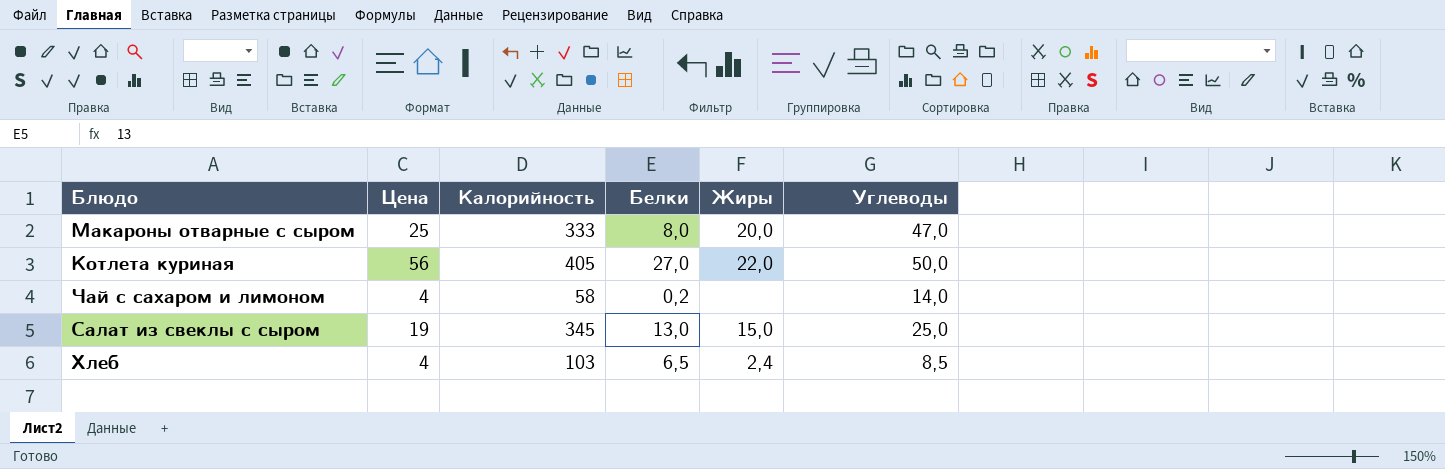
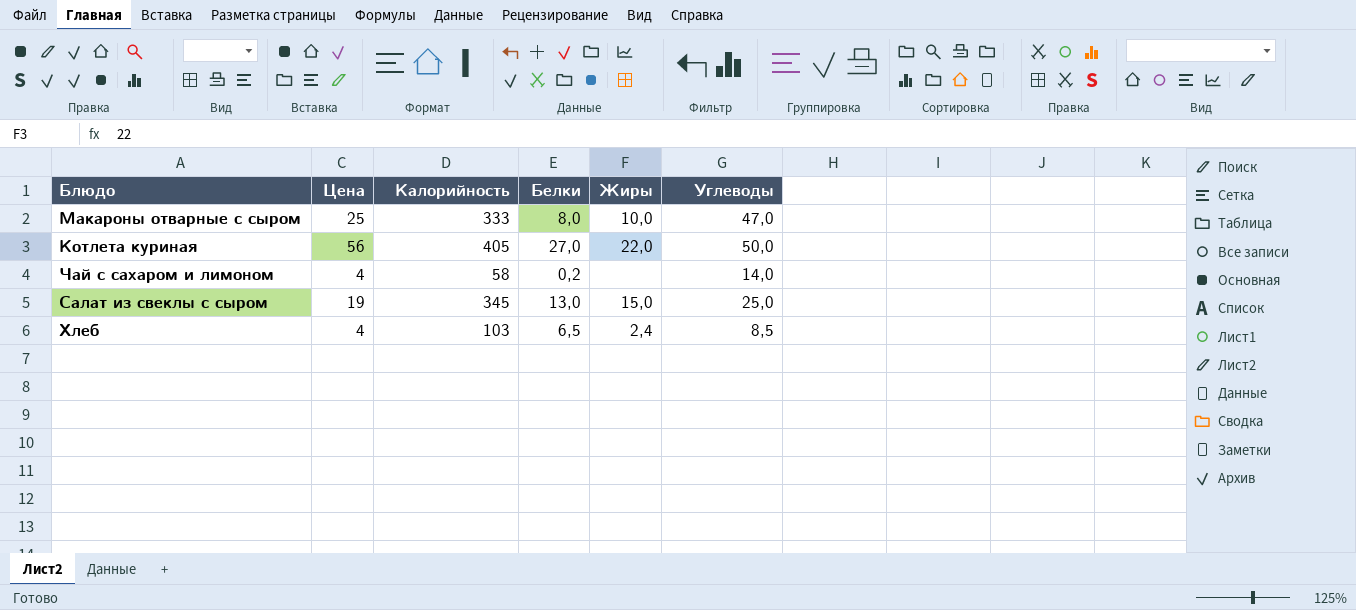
Макароны отварные с сыром | Жиры: 20,0 -> 10,0

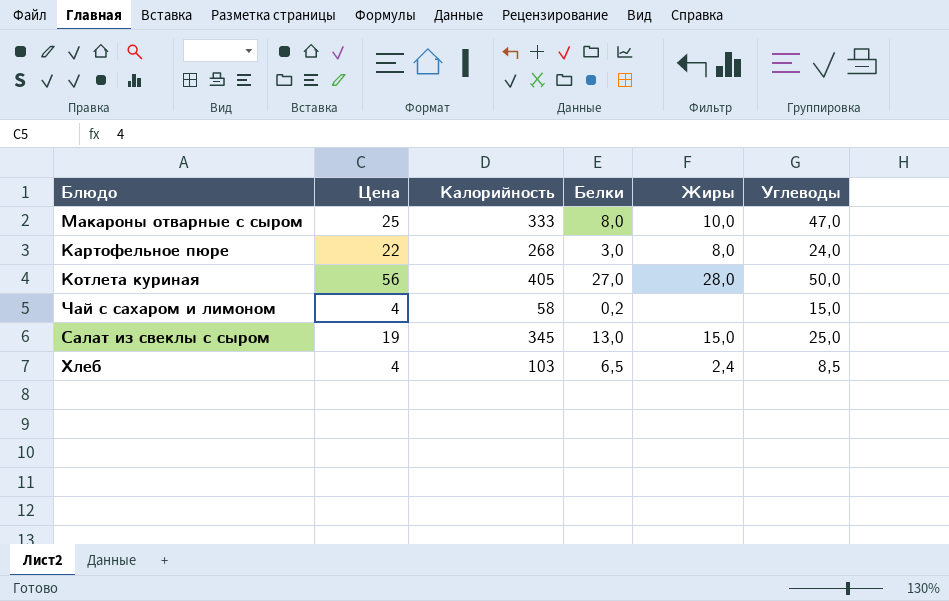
row Картофельное пюре: none -> 22 | 268 | 3,0 | 8,0 | 24,0
Котлета куриная | Жиры: 22,0 -> 28,0
Чай с сахаром и лимоном | Углеводы: 14,0 -> 15,0

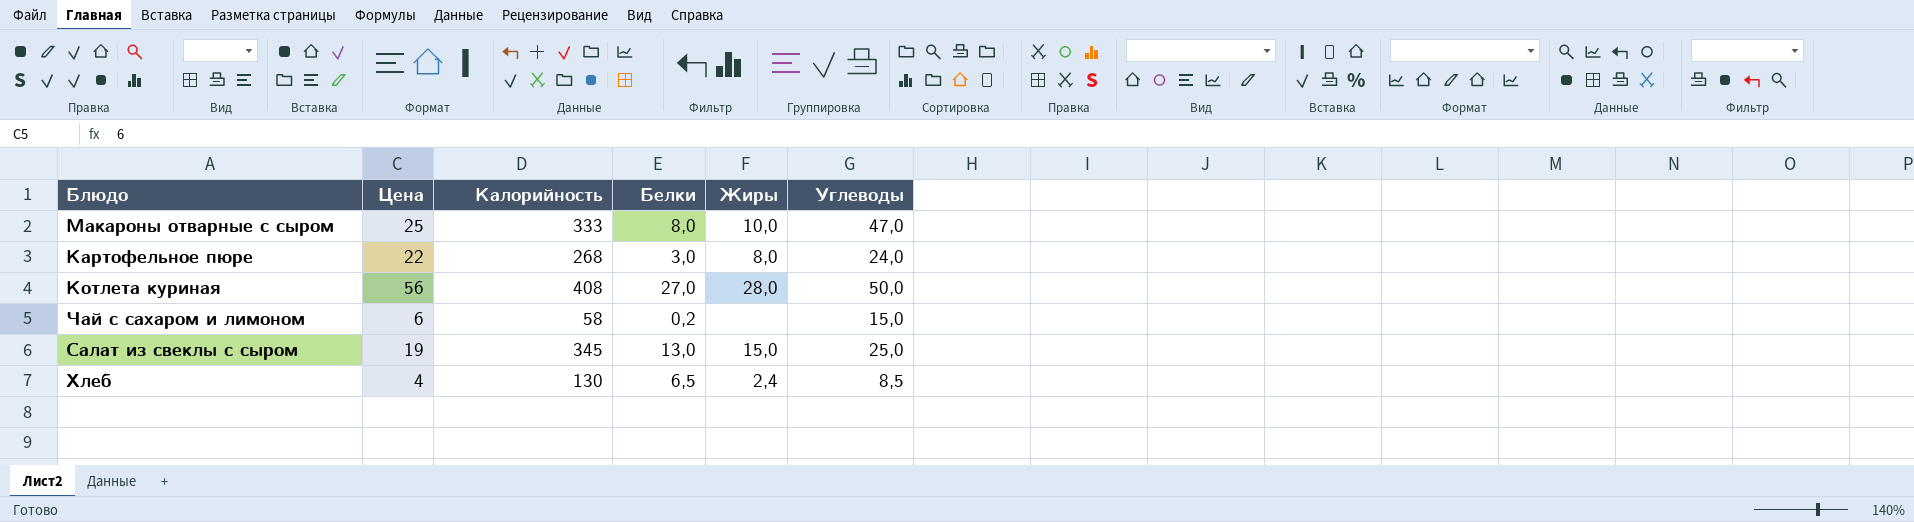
Котлета куриная | Калорийность: 405 -> 408
Чай с сахаром и лимоном | Цена: 4 -> 6
Хлеб | Калорийность: 103 -> 130

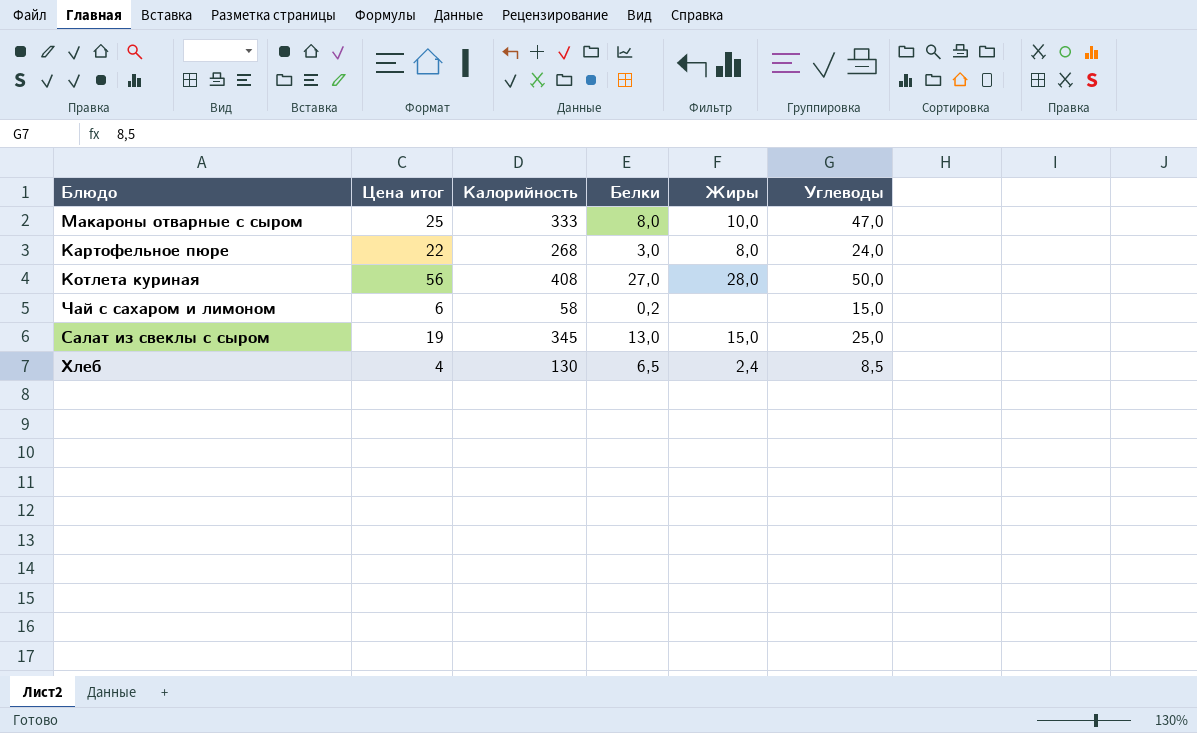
column name: Цена -> Цена итог

